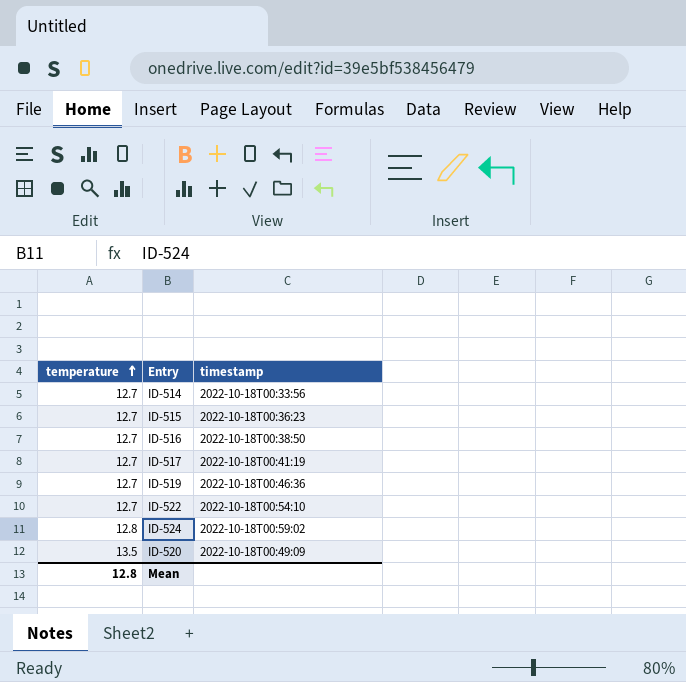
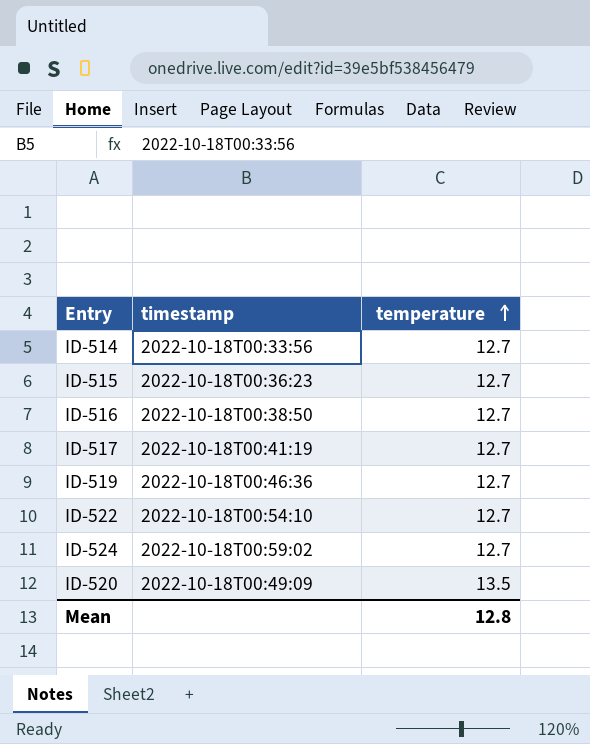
column temperature | position: 1 -> 3
ID-524 | temperature: 12.8 -> 12.7

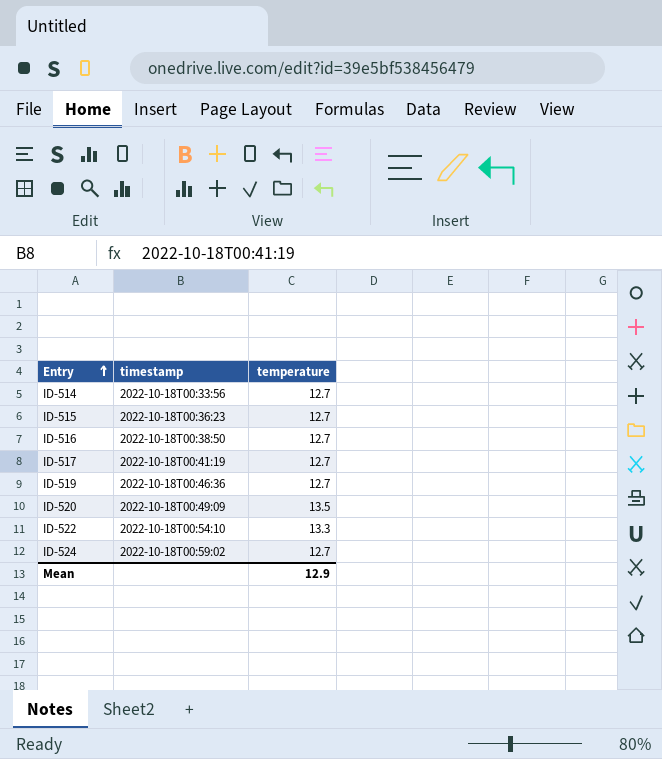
row order: temperature ascending -> Entry ascending
ID-522 | temperature: 12.7 -> 13.3
Mean | temperature: 12.8 -> 12.9

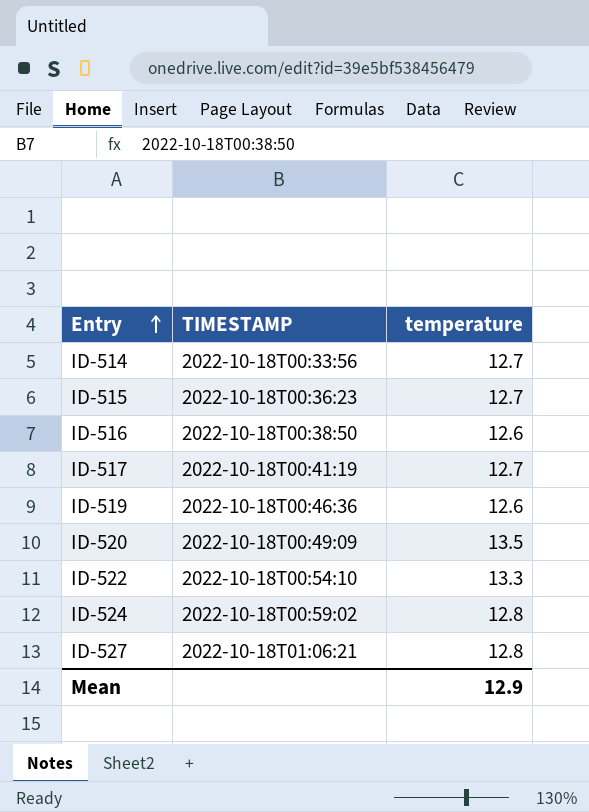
column name: timestamp -> TIMESTAMP
ID-516 | temperature: 12.7 -> 12.6
ID-519 | temperature: 12.7 -> 12.6
ID-524 | temperature: 12.7 -> 12.8
row ID-527: none -> 2022-10-18T01:06:21 | 12.8

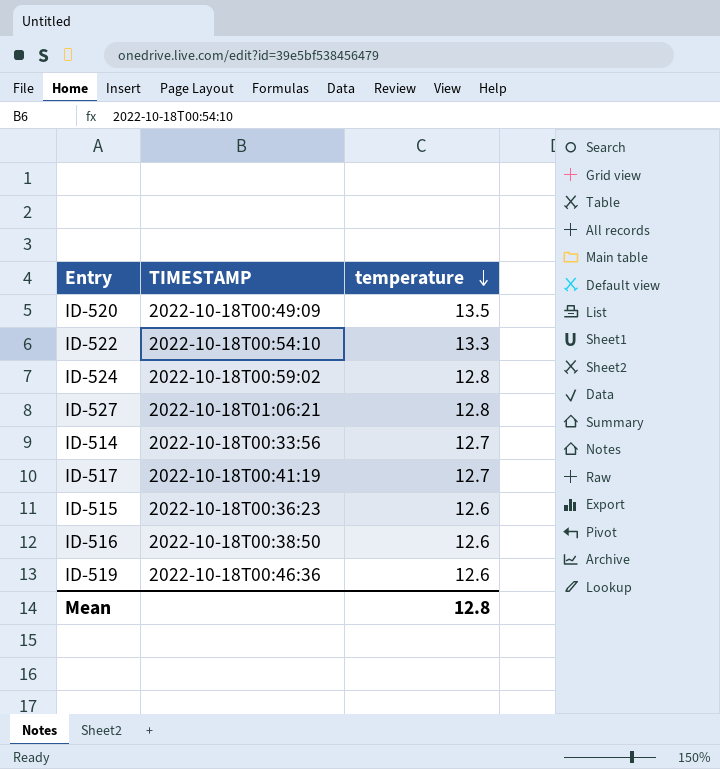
row order: Entry ascending -> temperature descending
ID-515 | temperature: 12.7 -> 12.6
Mean | temperature: 12.9 -> 12.8

